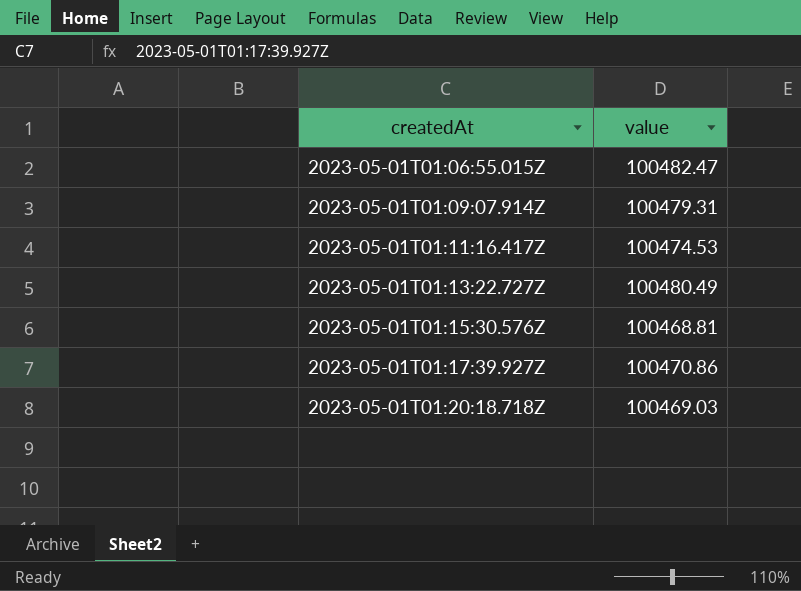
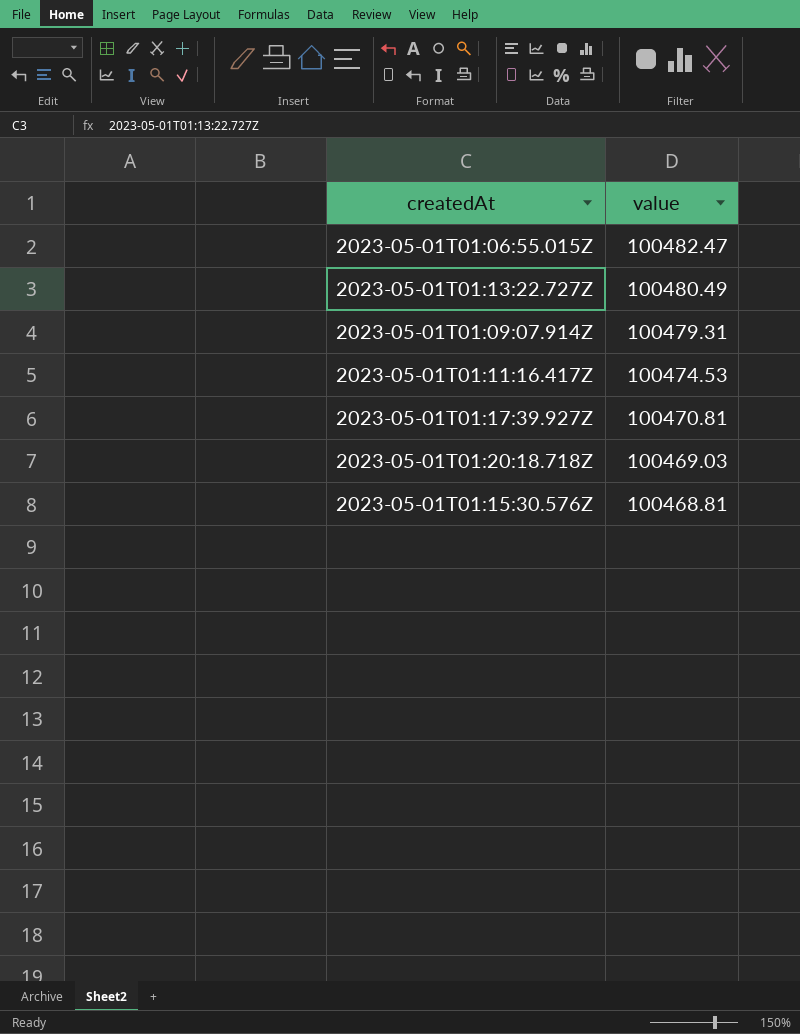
row order: createdAt ascending -> value descending
2023-05-01T01:17:39.927Z | value: 100470.86 -> 100470.81

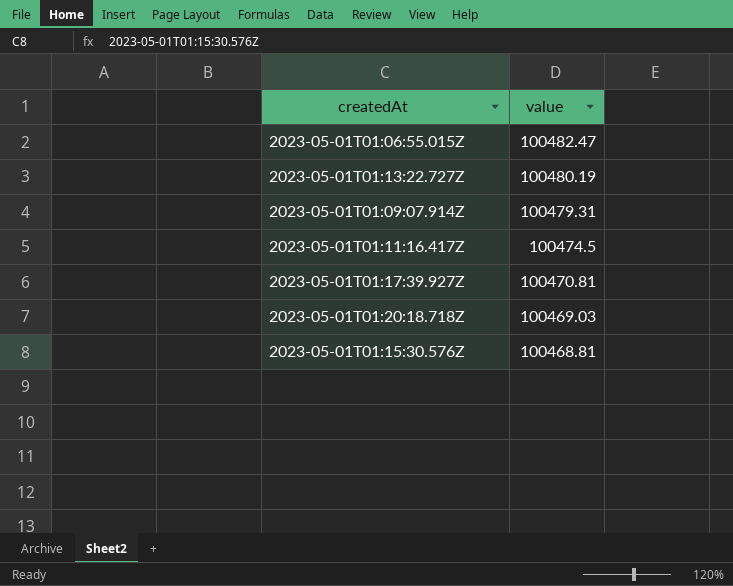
2023-05-01T01:13:22.727Z | value: 100480.49 -> 100480.19
2023-05-01T01:11:16.417Z | value: 100474.53 -> 100474.5

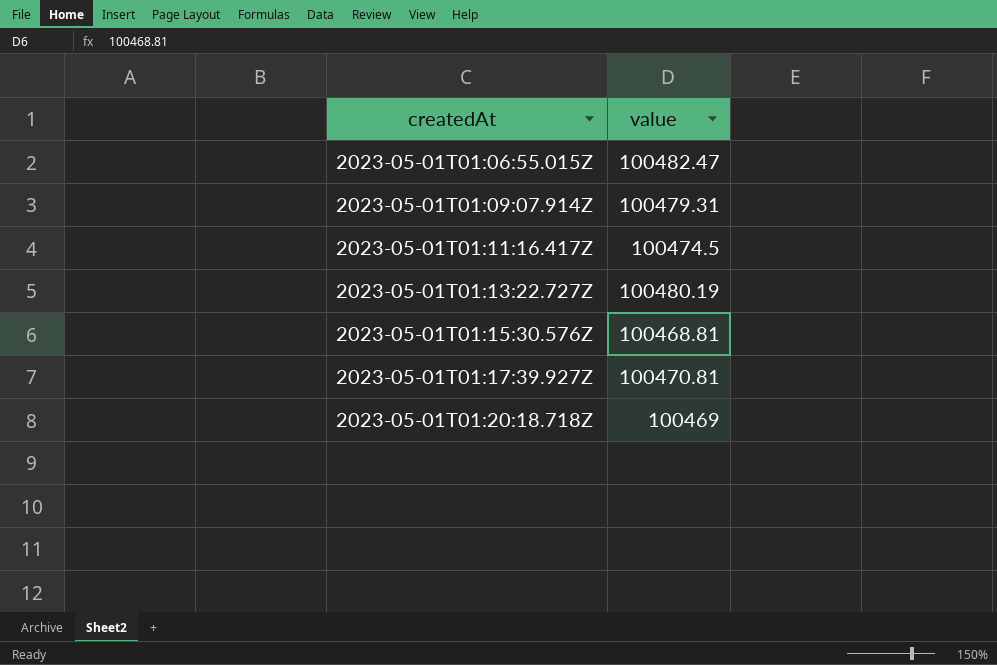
row order: value descending -> createdAt ascending
2023-05-01T01:20:18.718Z | value: 100469.03 -> 100469

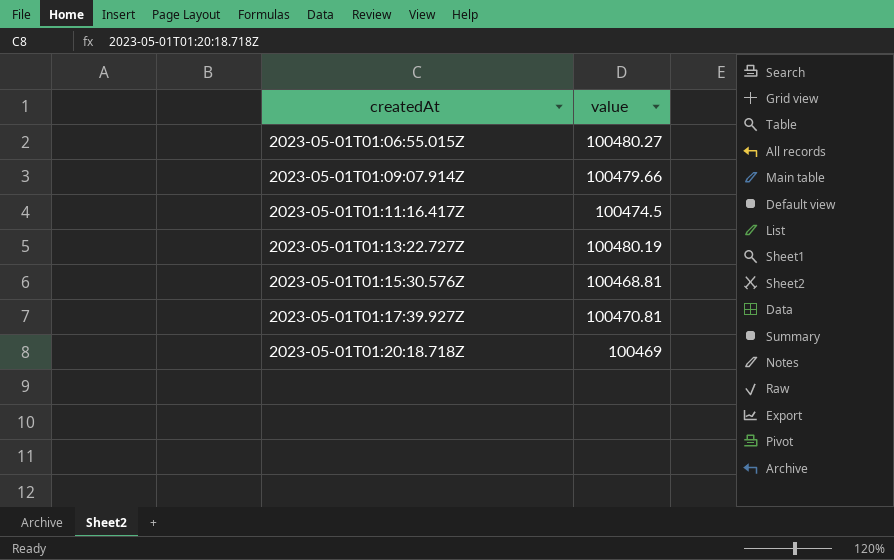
2023-05-01T01:06:55.015Z | value: 100482.47 -> 100480.27
2023-05-01T01:09:07.914Z | value: 100479.31 -> 100479.66

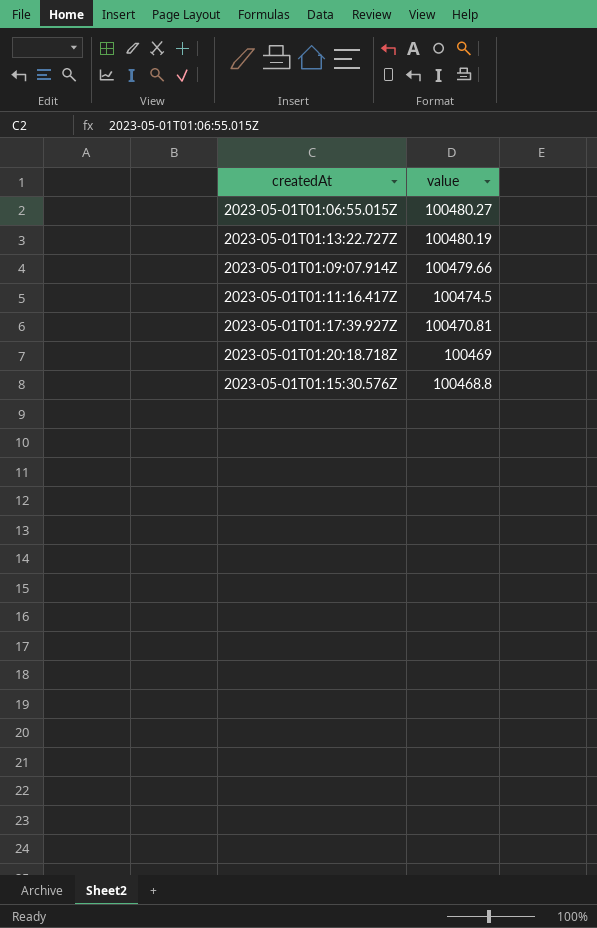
row order: createdAt ascending -> value descending
2023-05-01T01:15:30.576Z | value: 100468.81 -> 100468.8

